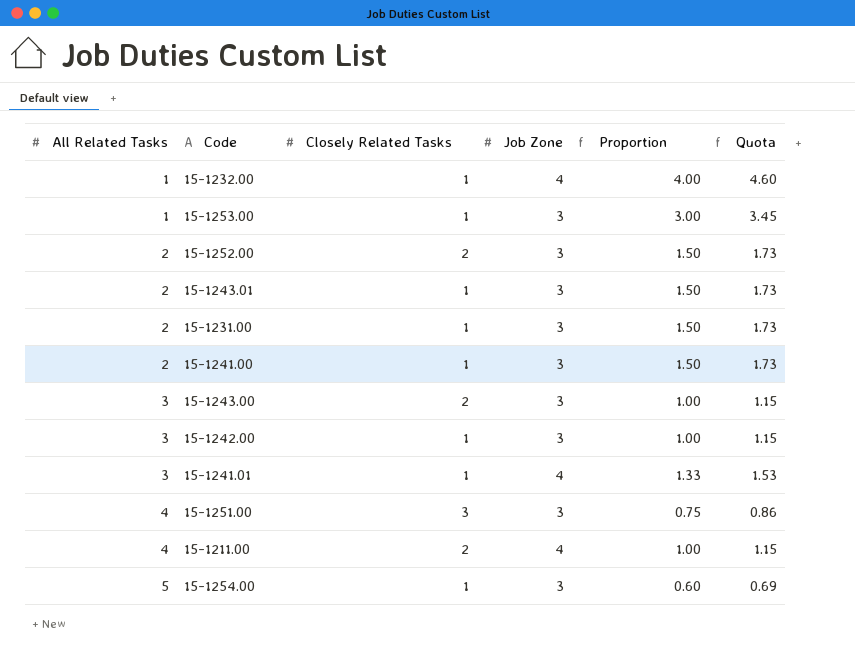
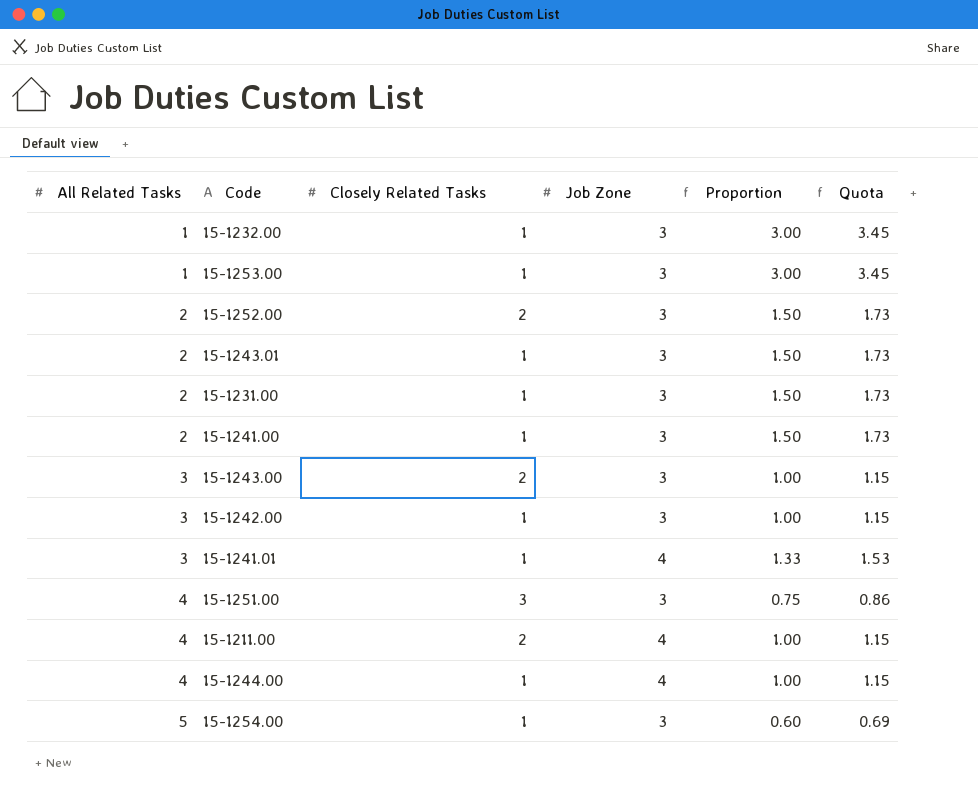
15-1232.00 | Job Zone: 4 -> 3
15-1232.00 | Proportion: 4.00 -> 3.00
15-1232.00 | Quota: 4.60 -> 3.45
row 15-1244.00: none -> 4 | 1 | 4 | 1.00 | 1.15

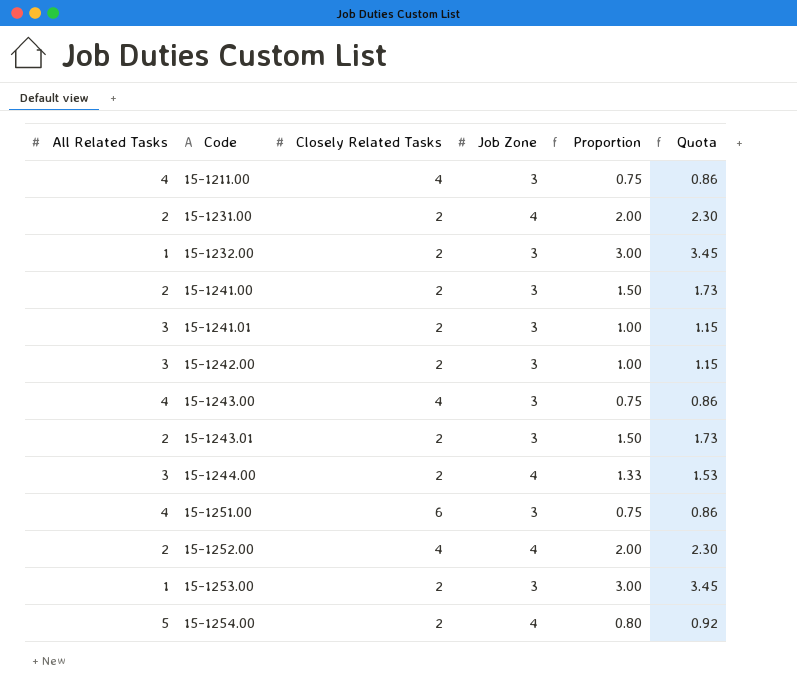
row order: All Related Tasks ascending -> Code ascending
15-1211.00 | Closely Related Tasks: 2 -> 4
15-1211.00 | Job Zone: 4 -> 3
15-1211.00 | Proportion: 1.00 -> 0.75
15-1211.00 | Quota: 1.15 -> 0.86
15-1231.00 | Closely Related Tasks: 1 -> 2
15-1231.00 | Job Zone: 3 -> 4
15-1231.00 | Proportion: 1.50 -> 2.00
15-1231.00 | Quota: 1.73 -> 2.30
15-1232.00 | Closely Related Tasks: 1 -> 2
15-1241.00 | Closely Related Tasks: 1 -> 2
15-1241.01 | Closely Related Tasks: 1 -> 2
15-1241.01 | Job Zone: 4 -> 3
15-1241.01 | Proportion: 1.33 -> 1.00
15-1241.01 | Quota: 1.53 -> 1.15
15-1242.00 | Closely Related Tasks: 1 -> 2
15-1243.00 | All Related Tasks: 3 -> 4
15-1243.00 | Closely Related Tasks: 2 -> 4
15-1243.00 | Proportion: 1.00 -> 0.75
15-1243.00 | Quota: 1.15 -> 0.86
15-1243.01 | Closely Related Tasks: 1 -> 2
15-1244.00 | All Related Tasks: 4 -> 3
15-1244.00 | Closely Related Tasks: 1 -> 2
15-1244.00 | Proportion: 1.00 -> 1.33
15-1244.00 | Quota: 1.15 -> 1.53
15-1251.00 | Closely Related Tasks: 3 -> 6
15-1252.00 | Closely Related Tasks: 2 -> 4
15-1252.00 | Job Zone: 3 -> 4
15-1252.00 | Proportion: 1.50 -> 2.00
15-1252.00 | Quota: 1.73 -> 2.30
15-1253.00 | Closely Related Tasks: 1 -> 2
15-1254.00 | Closely Related Tasks: 1 -> 2
15-1254.00 | Job Zone: 3 -> 4
15-1254.00 | Proportion: 0.60 -> 0.80
15-1254.00 | Quota: 0.69 -> 0.92

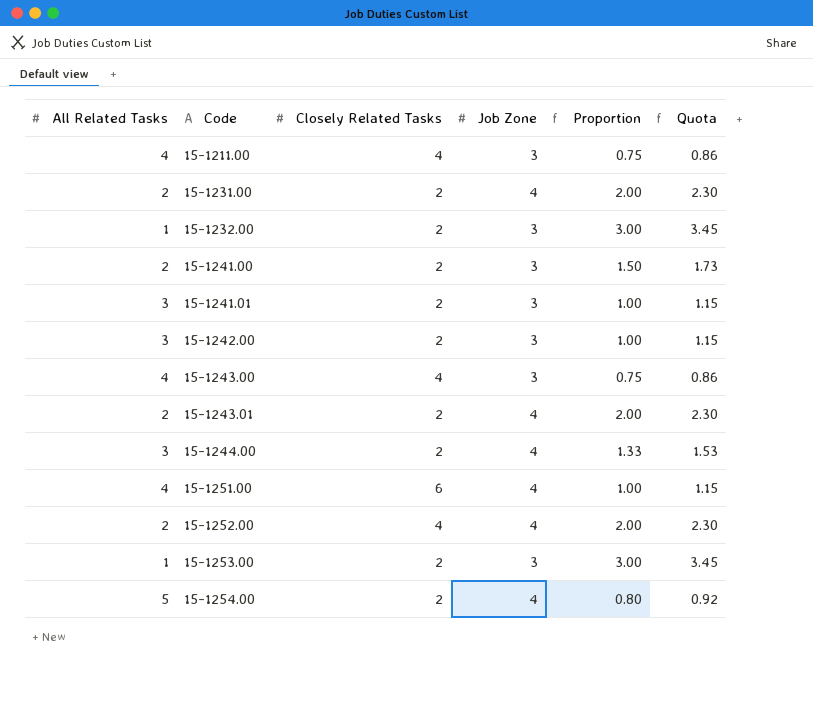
15-1243.01 | Job Zone: 3 -> 4
15-1243.01 | Proportion: 1.50 -> 2.00
15-1243.01 | Quota: 1.73 -> 2.30
15-1251.00 | Job Zone: 3 -> 4
15-1251.00 | Proportion: 0.75 -> 1.00
15-1251.00 | Quota: 0.86 -> 1.15

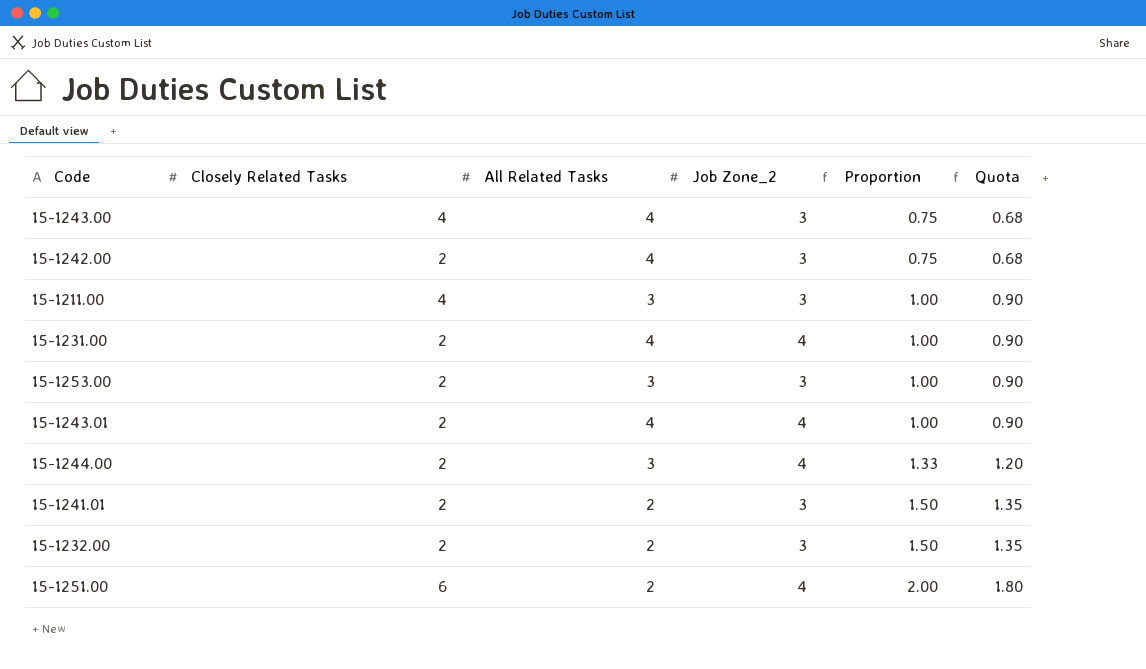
row order: Code ascending -> Proportion ascending
column All Related Tasks | position: 1 -> 3
column name: Job Zone -> Job Zone_2
column Quota | formula: [Proportion] * 1.15 -> [Proportion] * 0.9
row 15-1241.00: 2 | 2 | 3 | 1.50 | 1.73 -> none
row 15-1252.00: 2 | 4 | 4 | 2.00 | 2.30 -> none
row 15-1254.00: 5 | 2 | 4 | 0.80 | 0.92 -> none
15-1242.00 | All Related Tasks: 3 -> 4
15-1242.00 | Proportion: 1.00 -> 0.75
15-1211.00 | All Related Tasks: 4 -> 3
15-1211.00 | Proportion: 0.75 -> 1.00
15-1231.00 | All Related Tasks: 2 -> 4
15-1231.00 | Proportion: 2.00 -> 1.00
15-1253.00 | All Related Tasks: 1 -> 3
15-1253.00 | Proportion: 3.00 -> 1.00
15-1243.01 | All Related Tasks: 2 -> 4
15-1243.01 | Proportion: 2.00 -> 1.00
15-1241.01 | All Related Tasks: 3 -> 2
15-1241.01 | Proportion: 1.00 -> 1.50
15-1232.00 | All Related Tasks: 1 -> 2
15-1232.00 | Proportion: 3.00 -> 1.50
15-1251.00 | All Related Tasks: 4 -> 2
15-1251.00 | Proportion: 1.00 -> 2.00

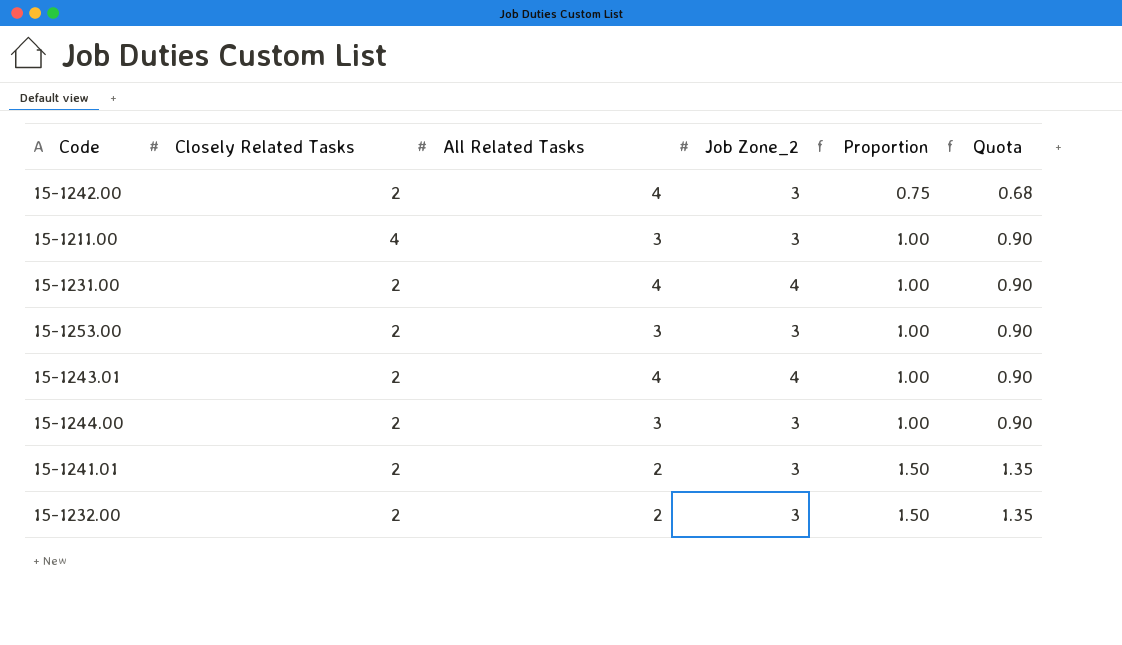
row 15-1243.00: 4 | 4 | 3 | 0.75 | 0.68 -> none
row 15-1251.00: 6 | 2 | 4 | 2.00 | 1.80 -> none
15-1244.00 | Job Zone_2: 4 -> 3
15-1244.00 | Proportion: 1.33 -> 1.00
15-1244.00 | Quota: 1.20 -> 0.90

